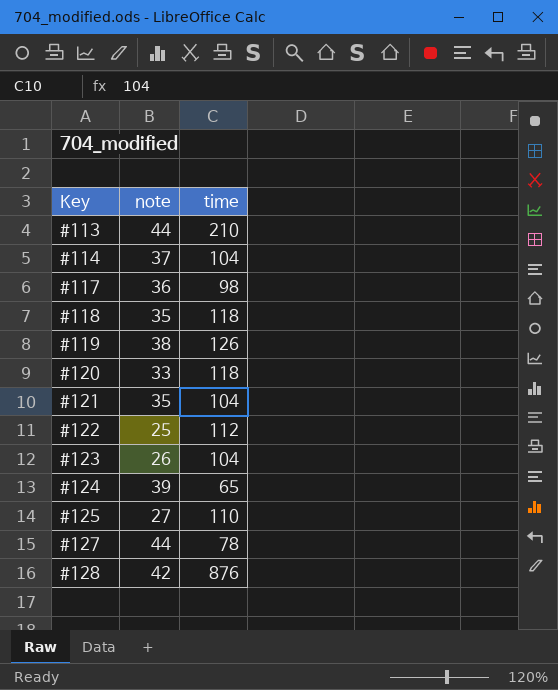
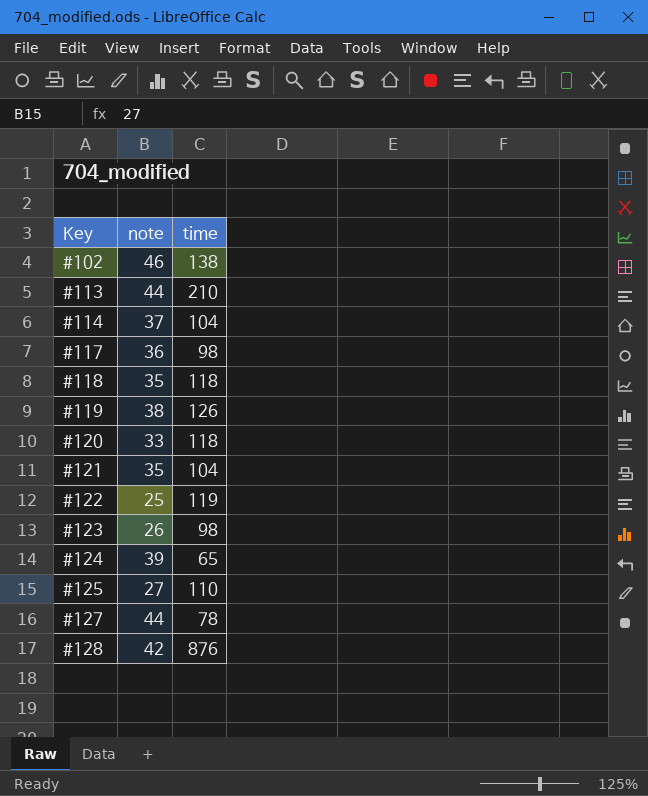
row #102: none -> 46 | 138
#122 | time: 112 -> 119
#123 | time: 104 -> 98

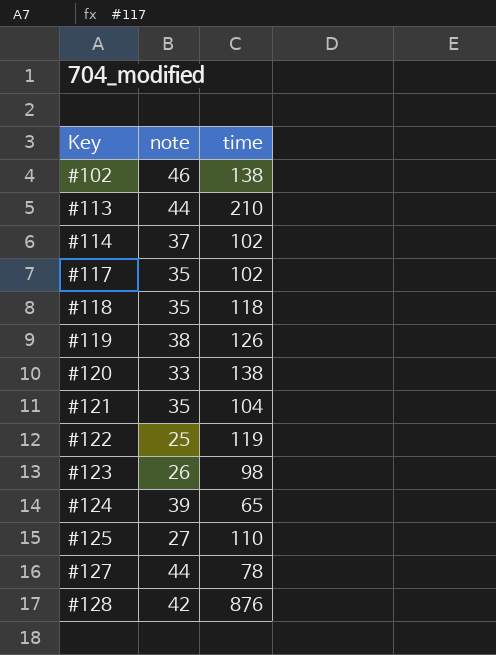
#114 | time: 104 -> 102
#117 | note: 36 -> 35
#117 | time: 98 -> 102
#120 | time: 118 -> 138

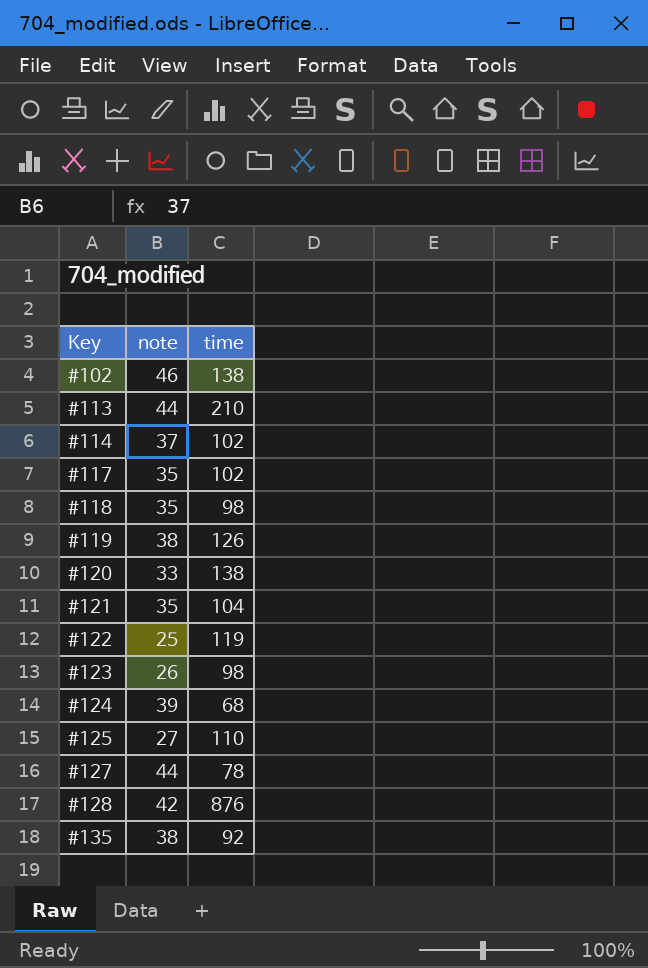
#118 | time: 118 -> 98
#124 | time: 65 -> 68
row #135: none -> 38 | 92

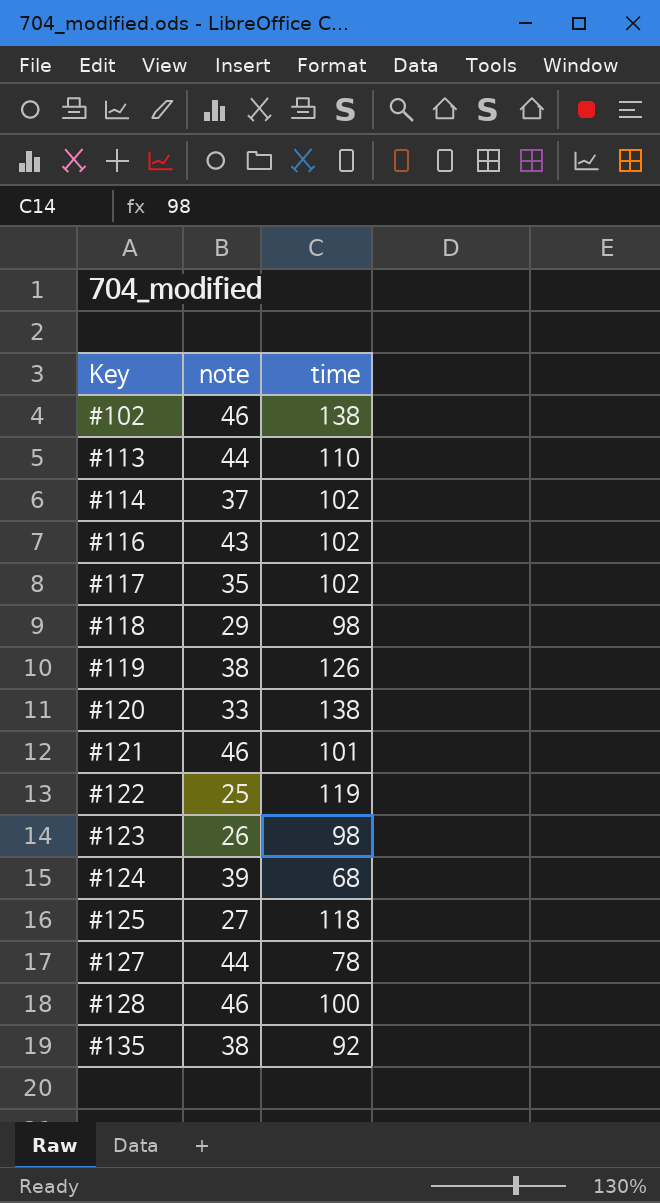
#113 | time: 210 -> 110
row #116: none -> 43 | 102
#118 | note: 35 -> 29
#121 | note: 35 -> 46
#121 | time: 104 -> 101
#125 | time: 110 -> 118
#128 | note: 42 -> 46
#128 | time: 876 -> 100

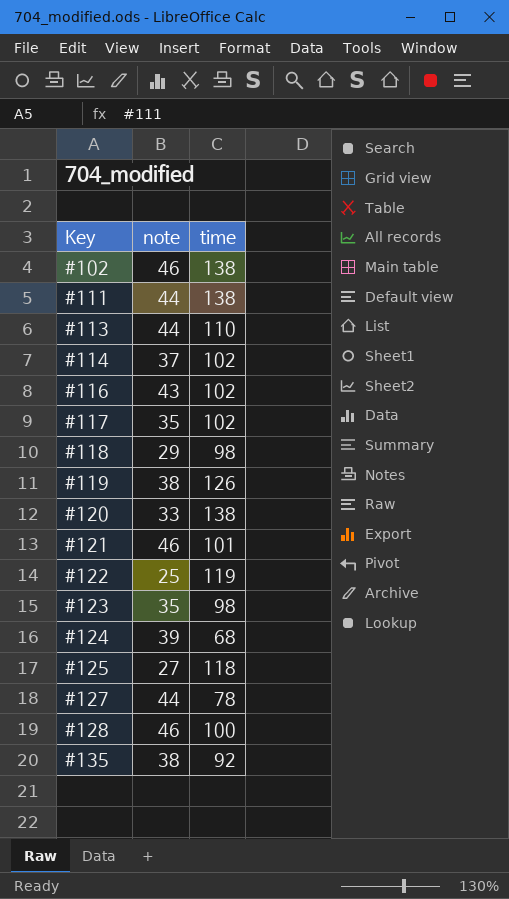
row #111: none -> 44 | 138
#123 | note: 26 -> 35

